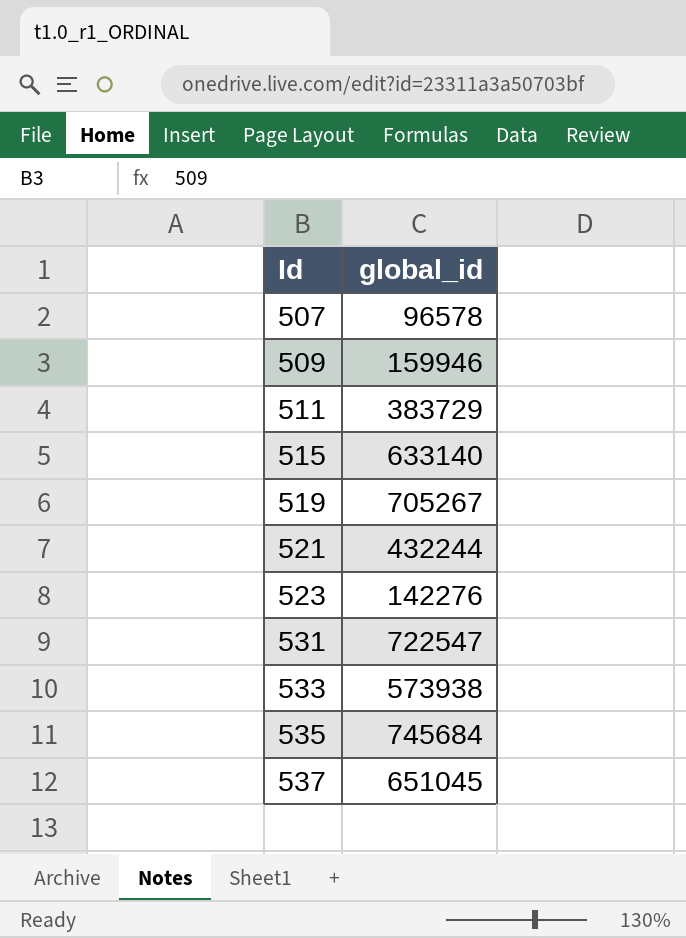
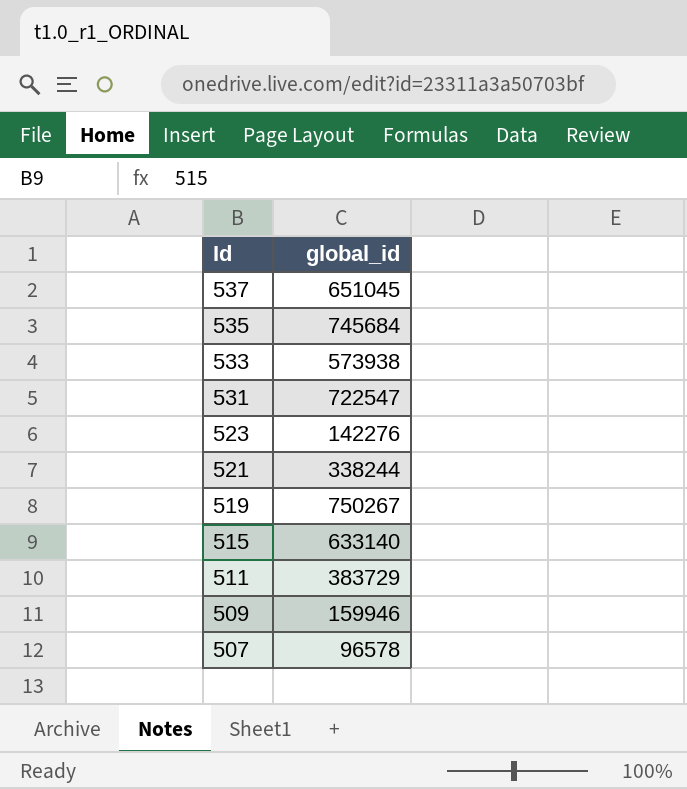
row order: Id ascending -> Id descending
521 | global_id: 432244 -> 338244
519 | global_id: 705267 -> 750267

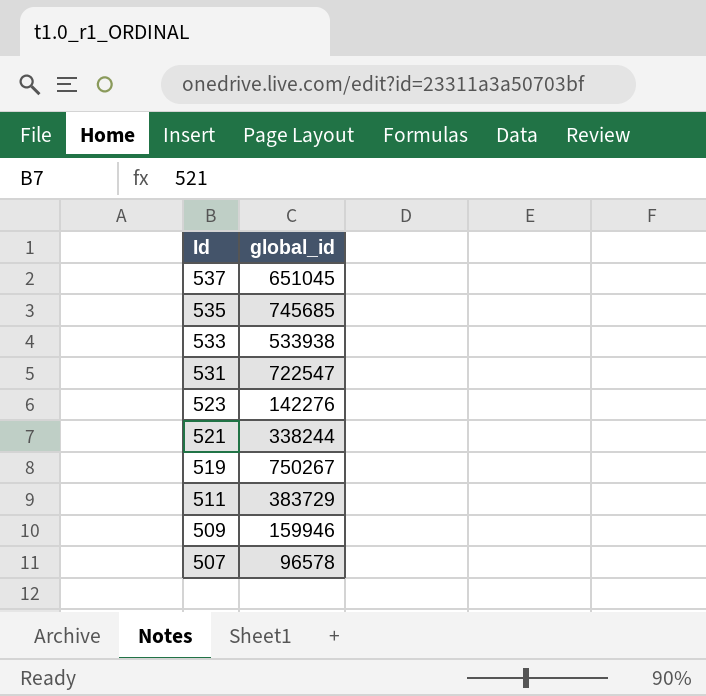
row 515: 633140 -> none
535 | global_id: 745684 -> 745685
533 | global_id: 573938 -> 533938

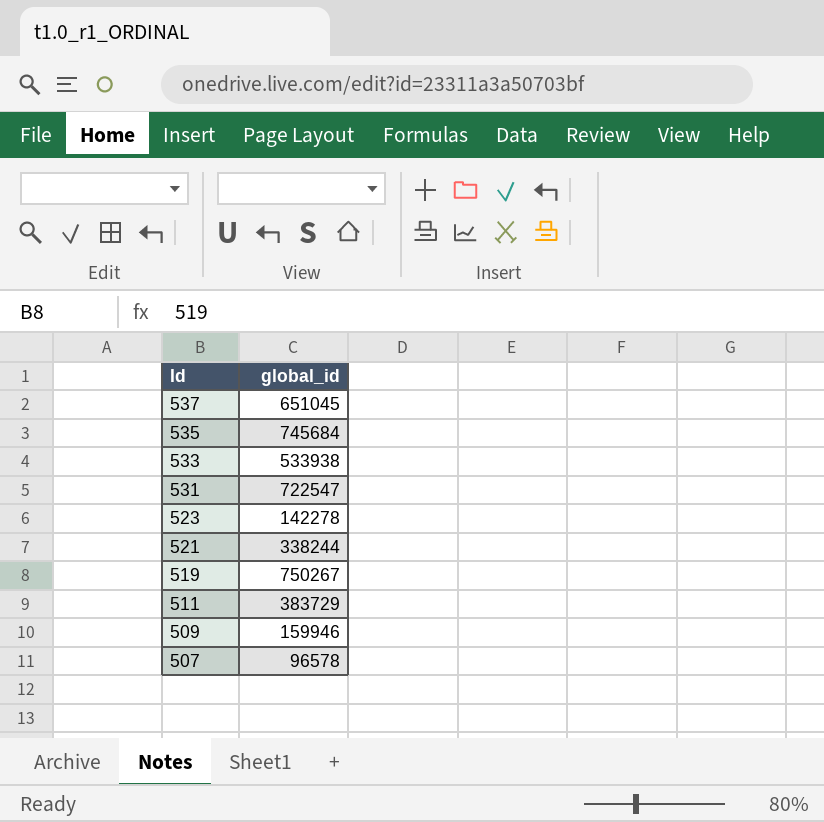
535 | global_id: 745685 -> 745684
523 | global_id: 142276 -> 142278

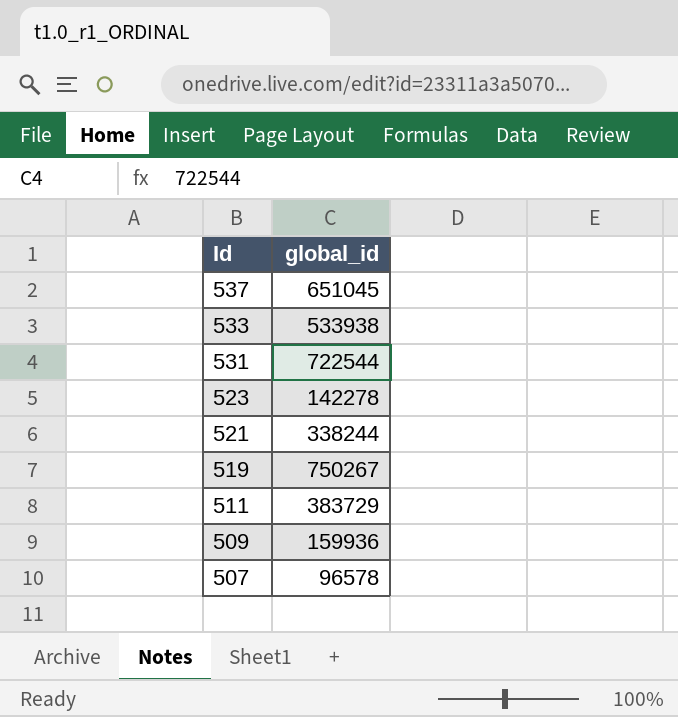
row 535: 745684 -> none
531 | global_id: 722547 -> 722544
509 | global_id: 159946 -> 159936

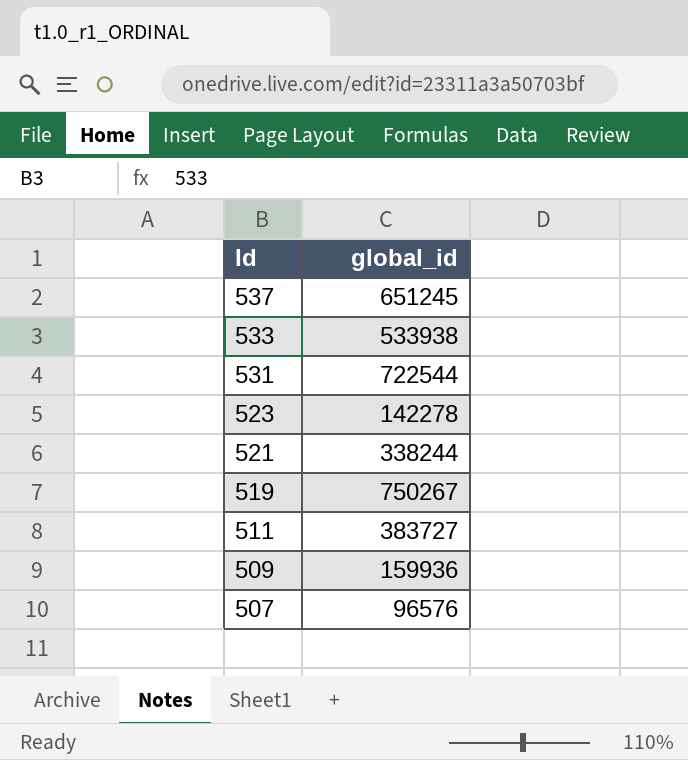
537 | global_id: 651045 -> 651245
511 | global_id: 383729 -> 383727
507 | global_id: 96578 -> 96576

